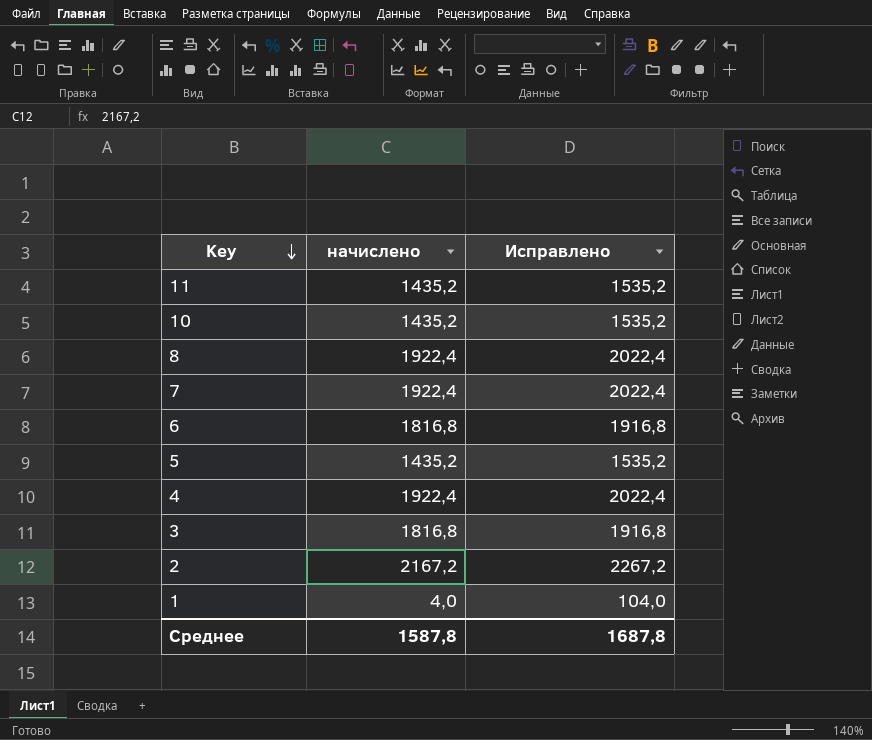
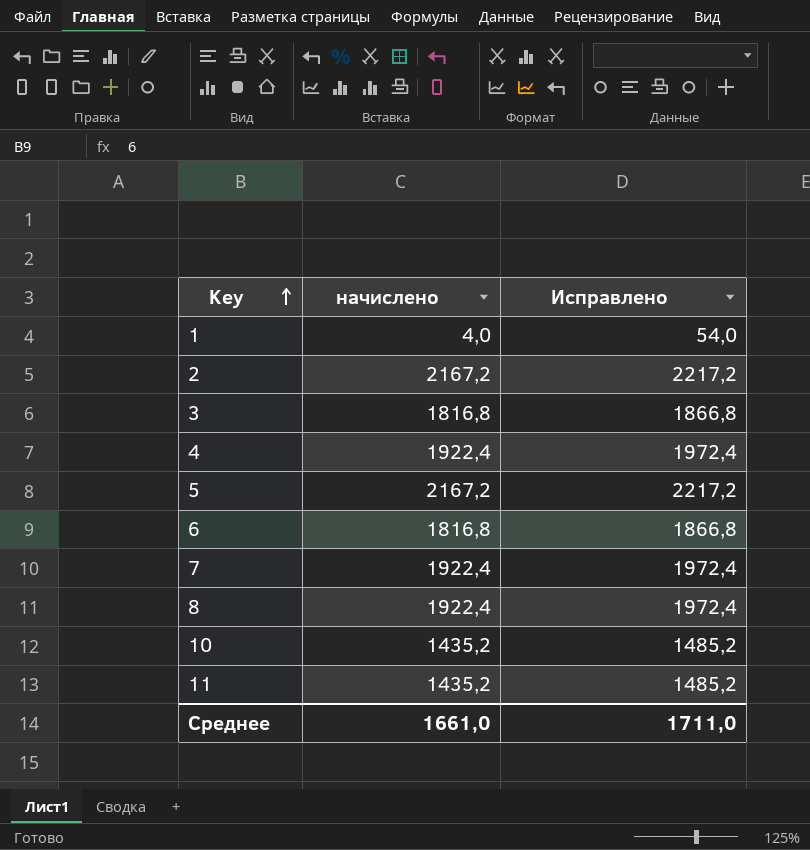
row order: Key descending -> Key ascending
column Исправлено | formula: [начислено] + 100 -> [начислено] + 50
5 | начислено: 1435,2 -> 2167,2
Среднее | начислено: 1587,8 -> 1661,0
Среднее | Исправлено: 1687,8 -> 1711,0

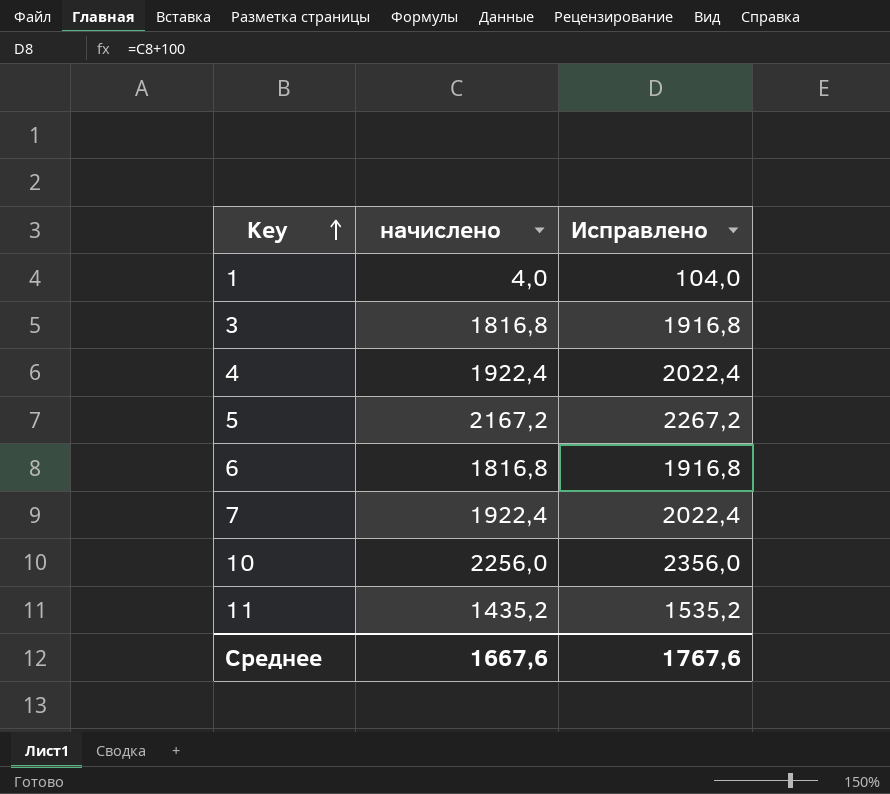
column Исправлено | formula: [начислено] + 50 -> [начислено] + 100
row 2: 2167,2 | 2217,2 -> none
row 8: 1922,4 | 1972,4 -> none
10 | начислено: 1435,2 -> 2256,0
Среднее | начислено: 1661,0 -> 1667,6
Среднее | Исправлено: 1711,0 -> 1767,6

